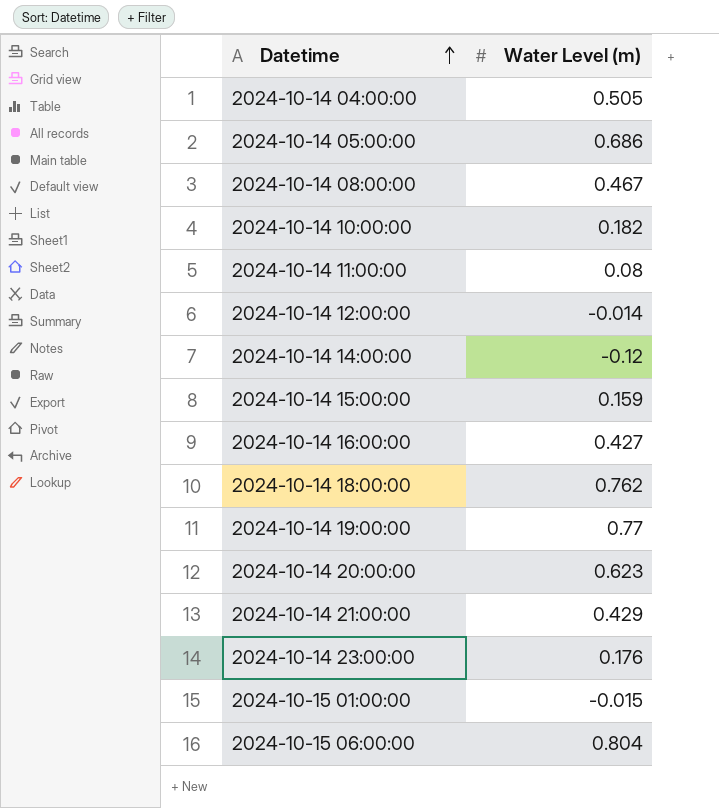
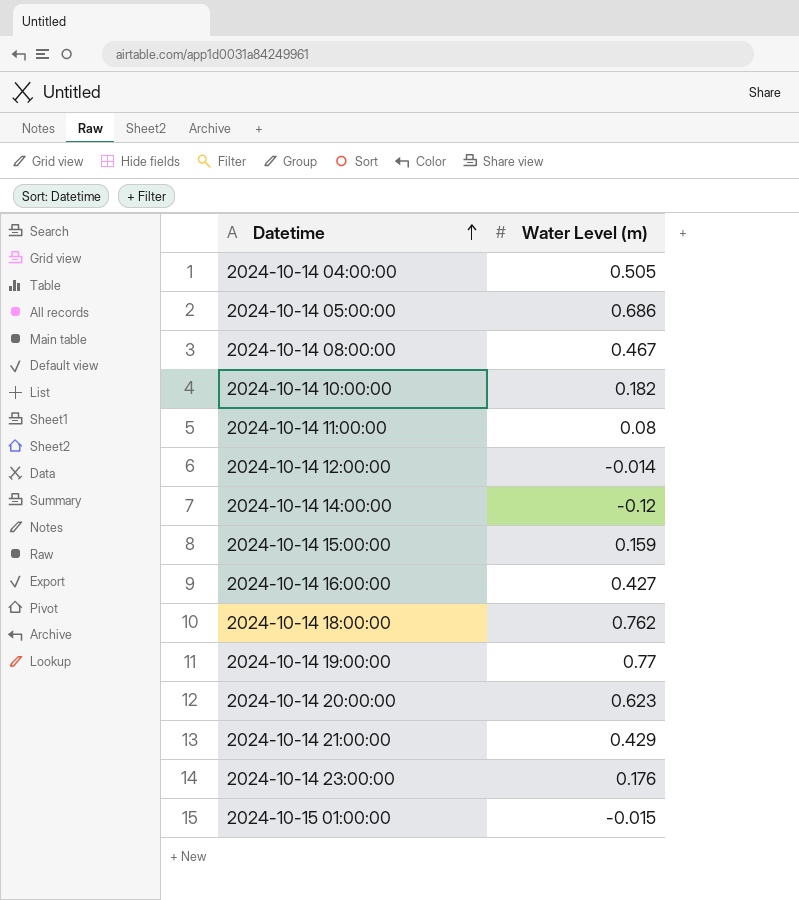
row 2024-10-15 06:00:00: 0.804 -> none

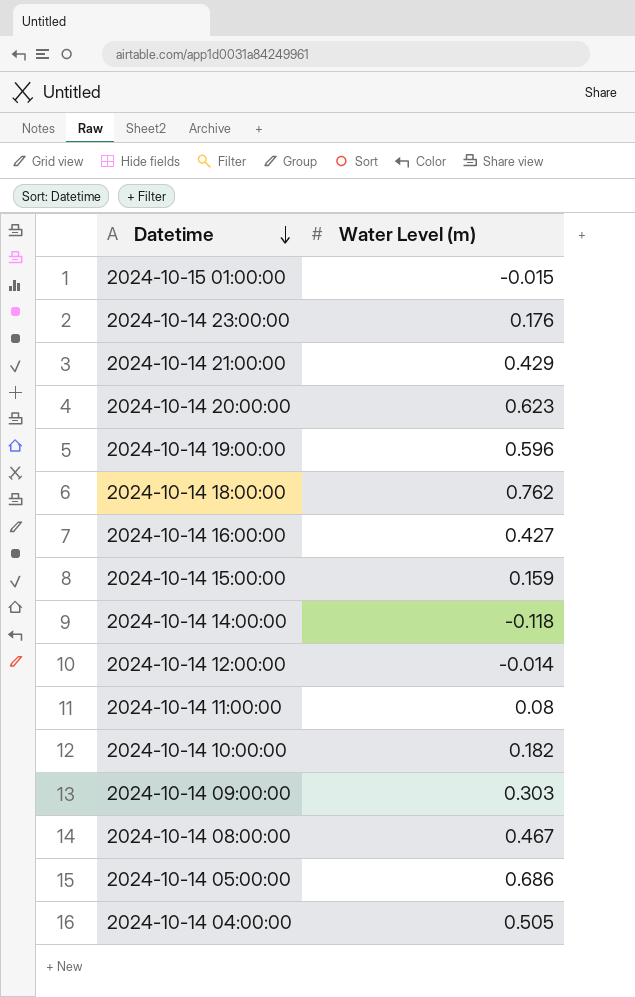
row order: Datetime ascending -> Datetime descending
2024-10-14 19:00:00 | Water Level (m): 0.77 -> 0.596
2024-10-14 14:00:00 | Water Level (m): -0.12 -> -0.118
row 2024-10-14 09:00:00: none -> 0.303

